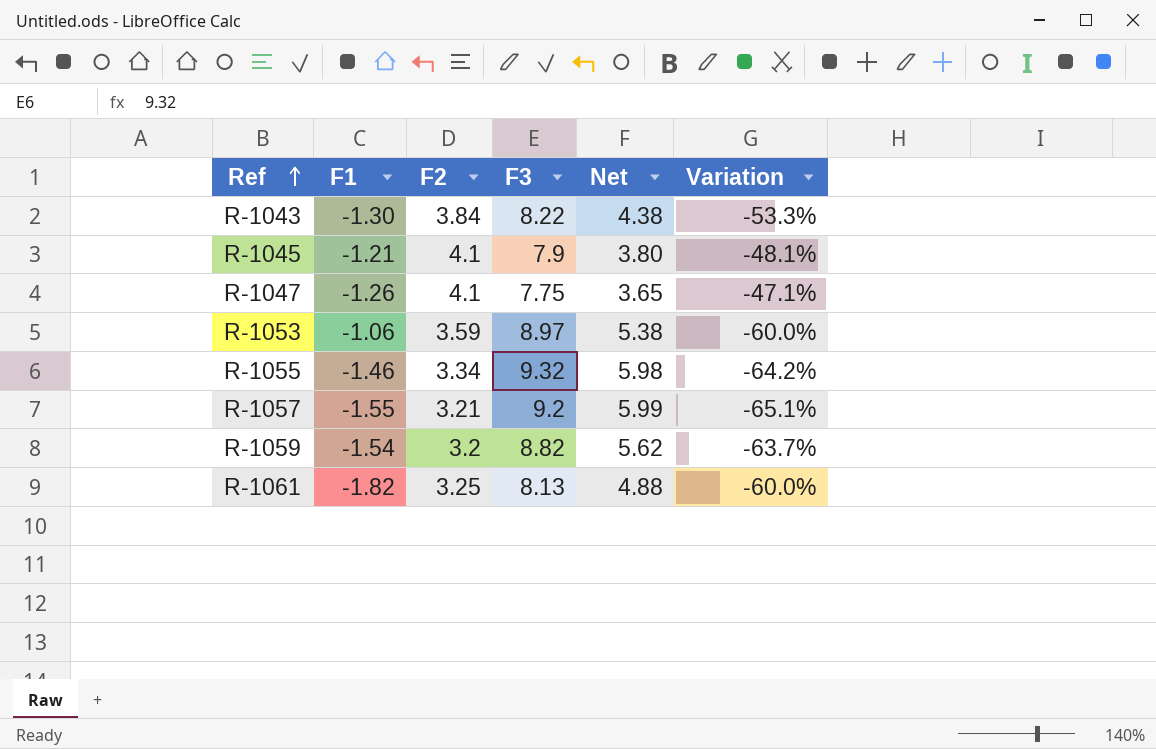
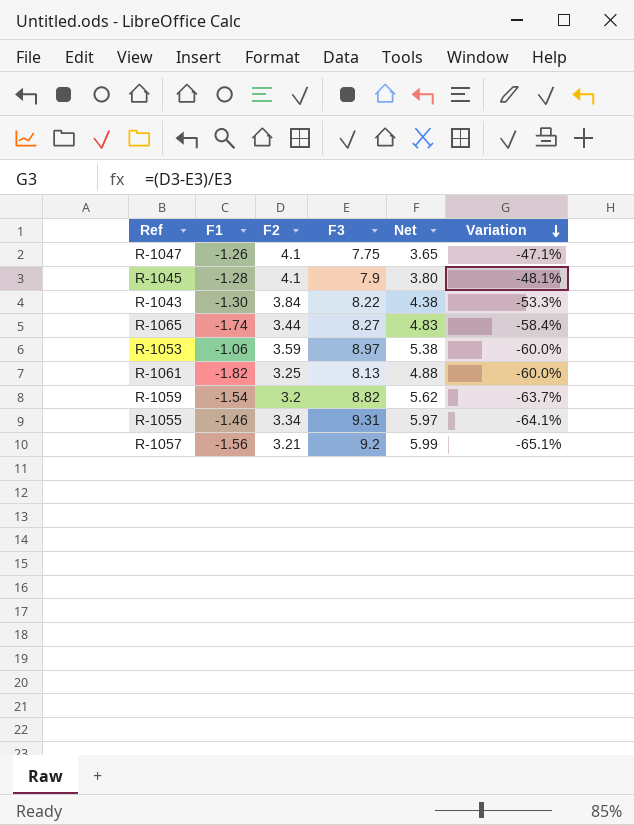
row order: Ref ascending -> Variation descending
R-1045 | F1: -1.21 -> -1.28
row R-1065: none -> -1.74 | 3.44 | 8.27 | 4.83 | -58.4%
R-1055 | F3: 9.32 -> 9.31
R-1055 | Net: 5.98 -> 5.97
R-1055 | Variation: -64.2% -> -64.1%
R-1057 | F1: -1.55 -> -1.56

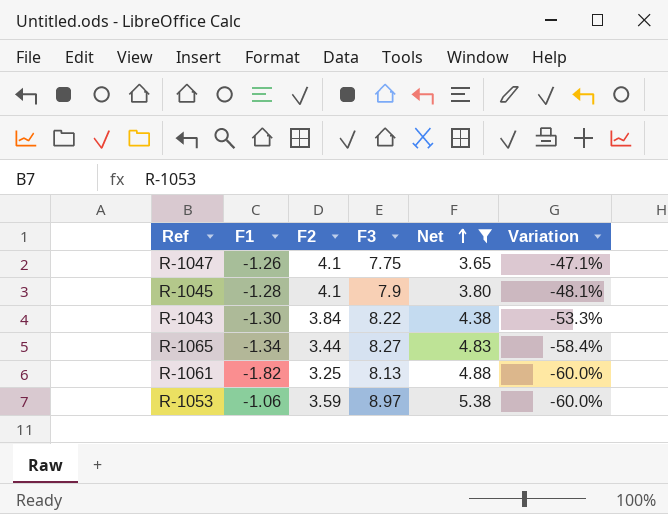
filter: none -> Net <= 5.38
row order: Variation descending -> Net ascending
R-1065 | F1: -1.74 -> -1.34

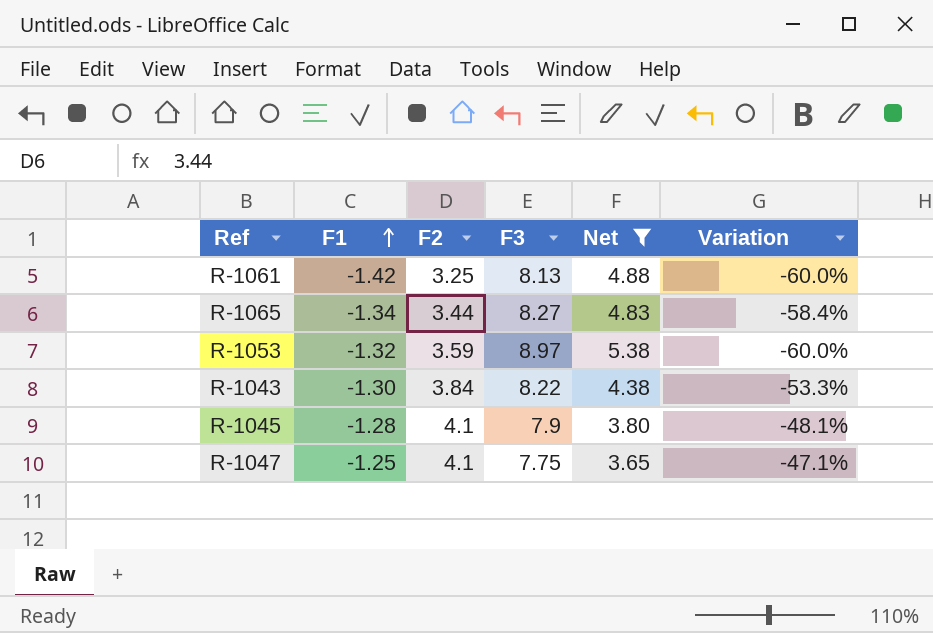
row order: Net ascending -> F1 ascending
R-1061 | F1: -1.82 -> -1.42
R-1053 | F1: -1.06 -> -1.32
R-1047 | F1: -1.26 -> -1.25

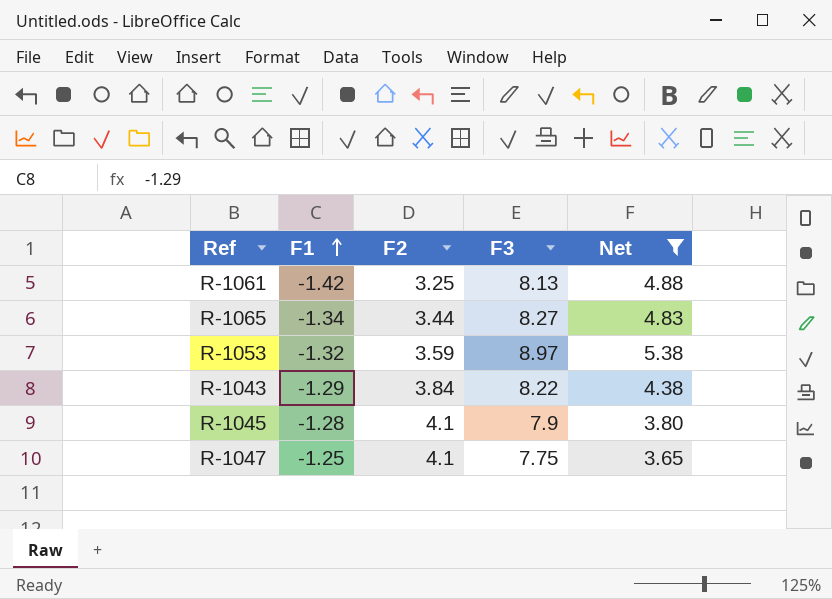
column Variation | formula: ([F2] - [F3]) / [F3] -> none
R-1043 | F1: -1.30 -> -1.29

